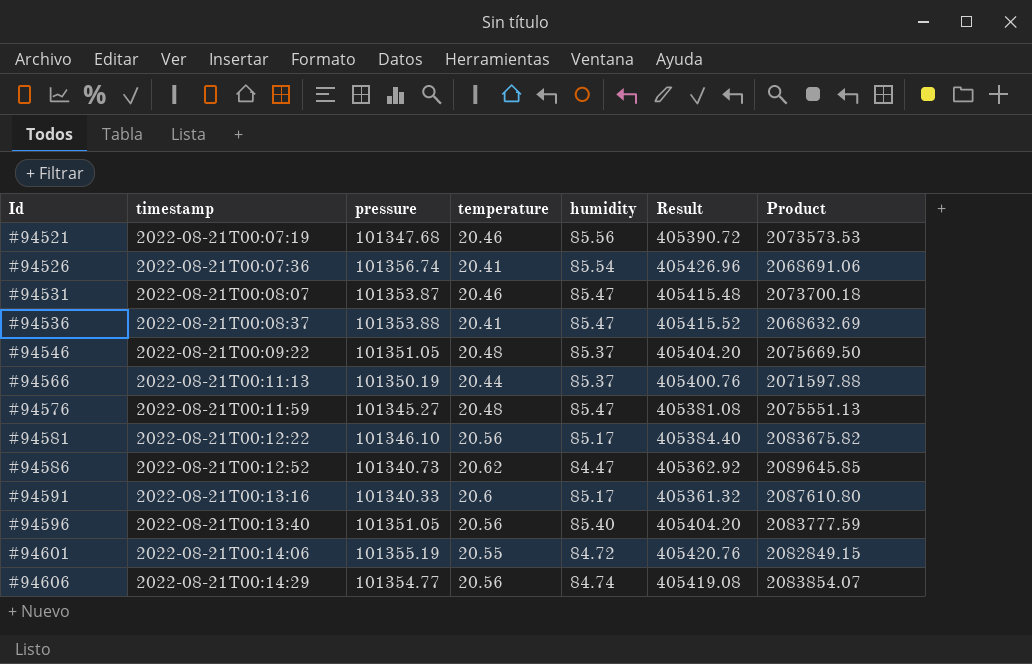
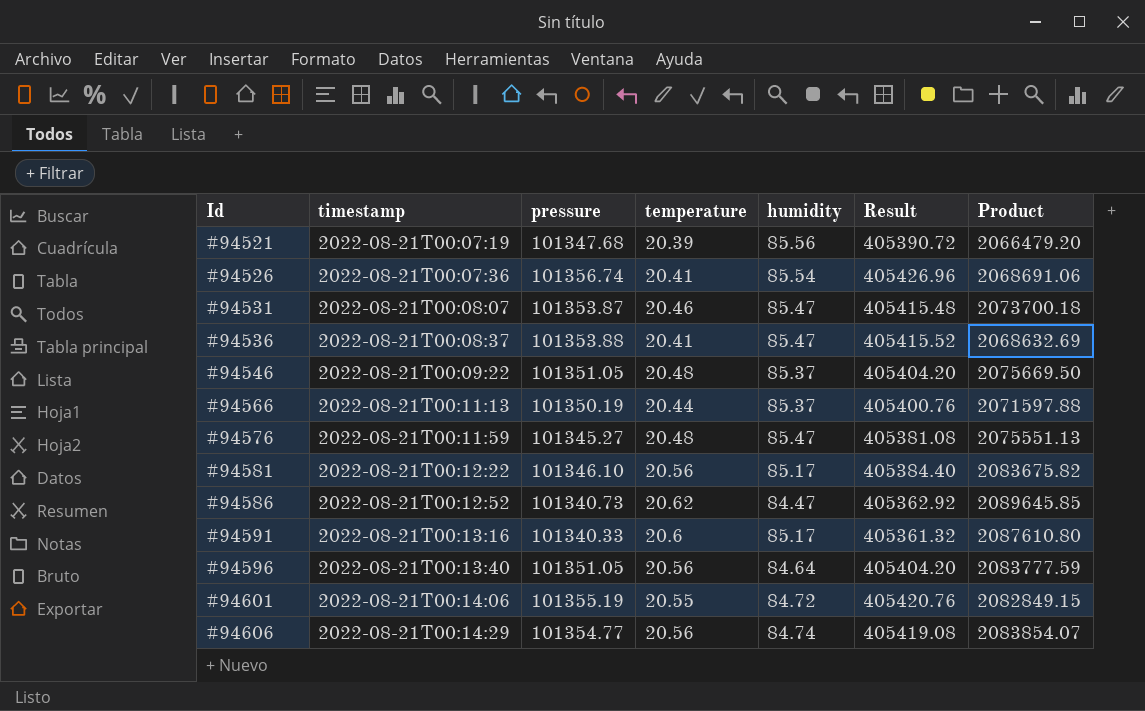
#94521 | temperature: 20.46 -> 20.39
#94521 | Product: 2073573.53 -> 2066479.20
#94596 | humidity: 85.40 -> 84.64

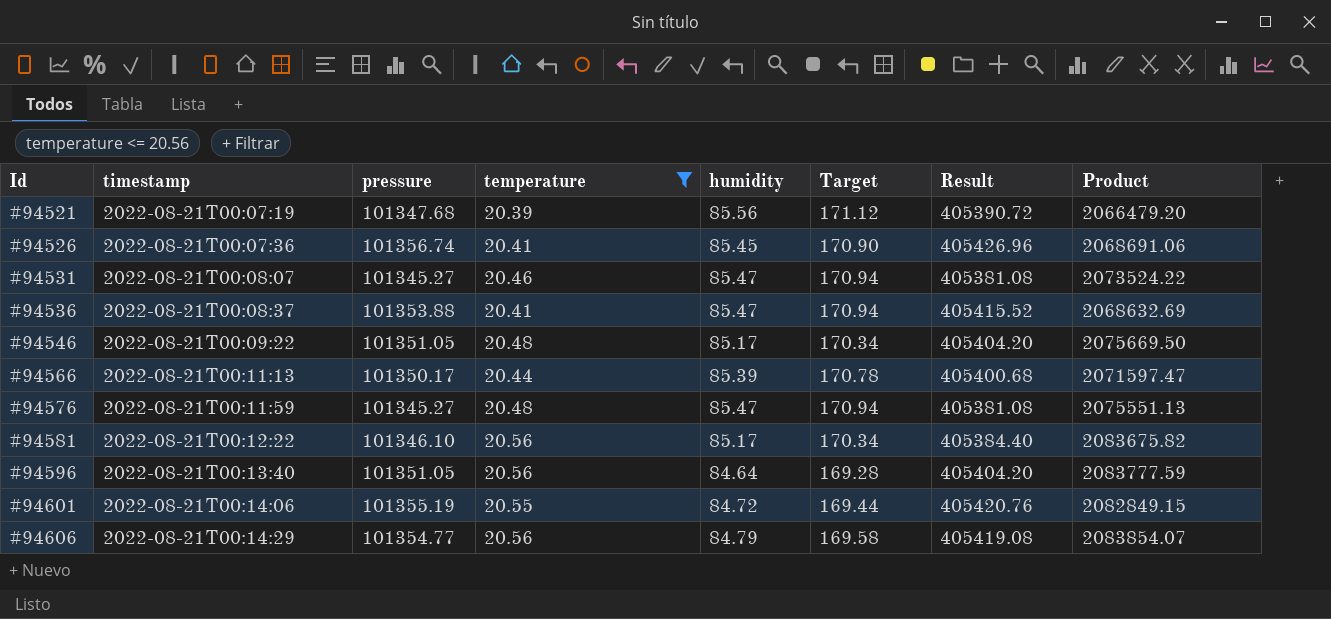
filter: none -> temperature <= 20.56
column Target | formula: none -> [humidity] * 2
#94526 | humidity: 85.54 -> 85.45
#94531 | pressure: 101353.87 -> 101345.27
#94531 | Result: 405415.48 -> 405381.08
#94531 | Product: 2073700.18 -> 2073524.22
#94546 | humidity: 85.37 -> 85.17
#94566 | pressure: 101350.19 -> 101350.17
#94566 | humidity: 85.37 -> 85.39
#94566 | Result: 405400.76 -> 405400.68
#94566 | Product: 2071597.88 -> 2071597.47
#94606 | humidity: 84.74 -> 84.79

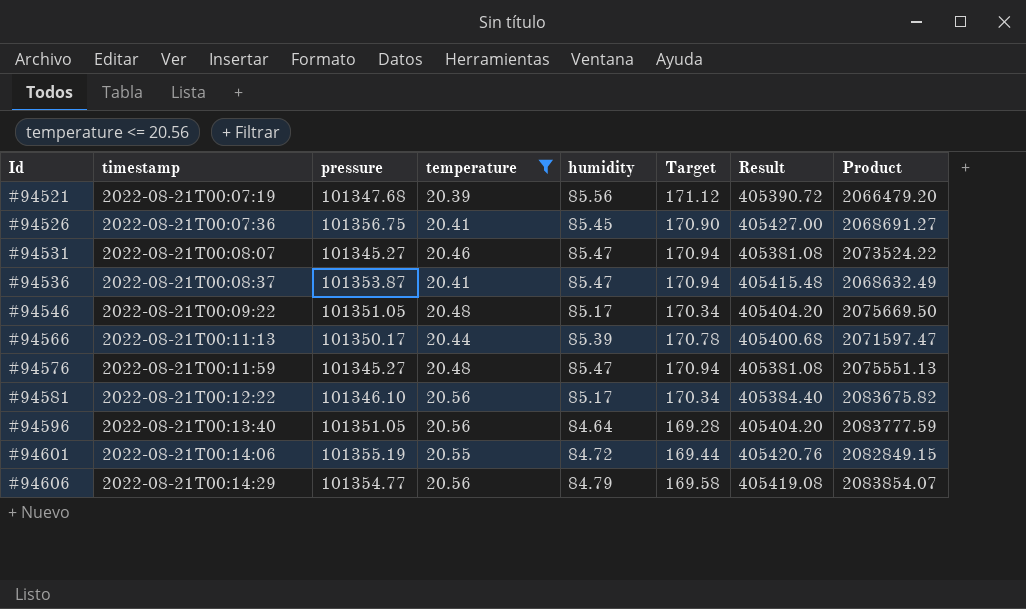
#94526 | pressure: 101356.74 -> 101356.75
#94526 | Result: 405426.96 -> 405427.00
#94526 | Product: 2068691.06 -> 2068691.27
#94536 | pressure: 101353.88 -> 101353.87
#94536 | Result: 405415.52 -> 405415.48
#94536 | Product: 2068632.69 -> 2068632.49

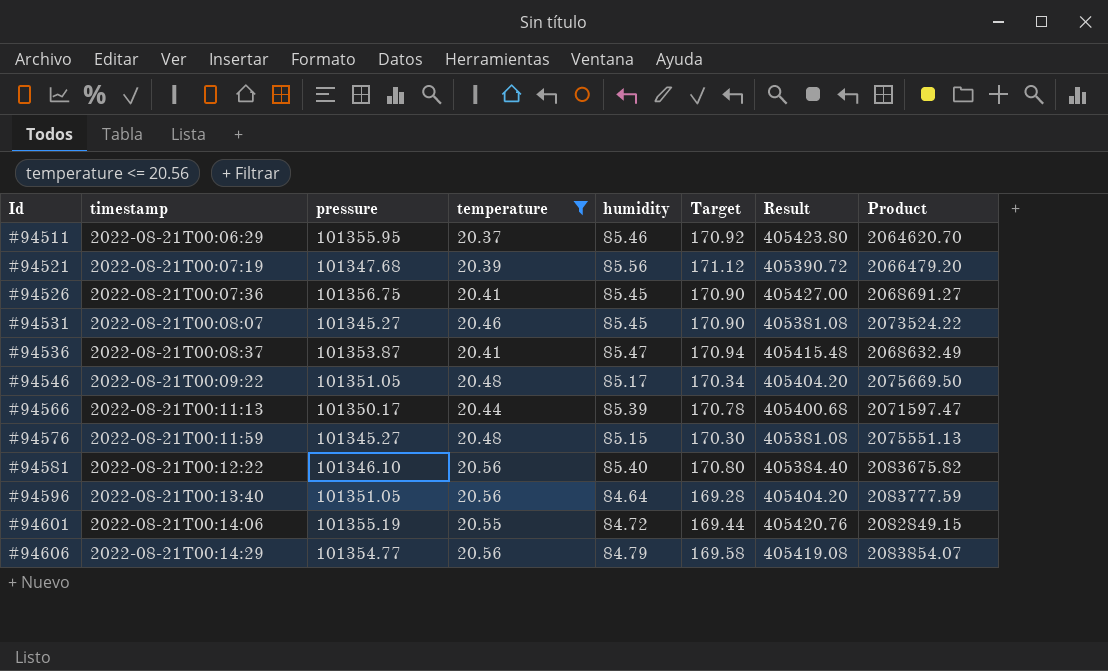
row #94511: none -> 2022-08-21T00:06:29 | 101355.95 | 20.37 | 85.46 | 170.92 | 405423.80 | 2064620.70
#94531 | humidity: 85.47 -> 85.45
#94531 | Target: 170.94 -> 170.90
#94576 | humidity: 85.47 -> 85.15
#94576 | Target: 170.94 -> 170.30
#94581 | humidity: 85.17 -> 85.40
#94581 | Target: 170.34 -> 170.80

